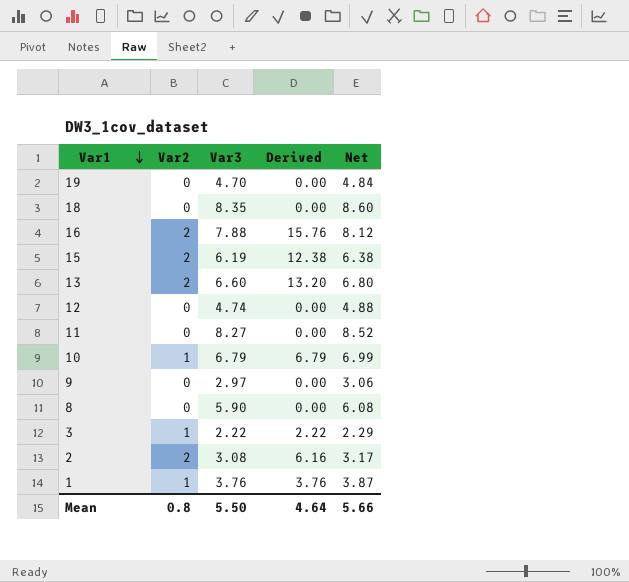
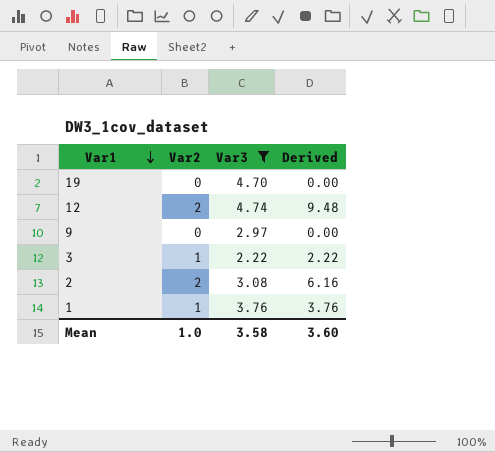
filter: none -> Var3 <= 4.74
column Net | formula: [Var3] * 1.03 -> none
12 | Var2: 0 -> 2
12 | Derived: 0.00 -> 9.48
Mean | Var2: 0.8 -> 1.0
Mean | Var3: 5.50 -> 3.58
Mean | Derived: 4.64 -> 3.60

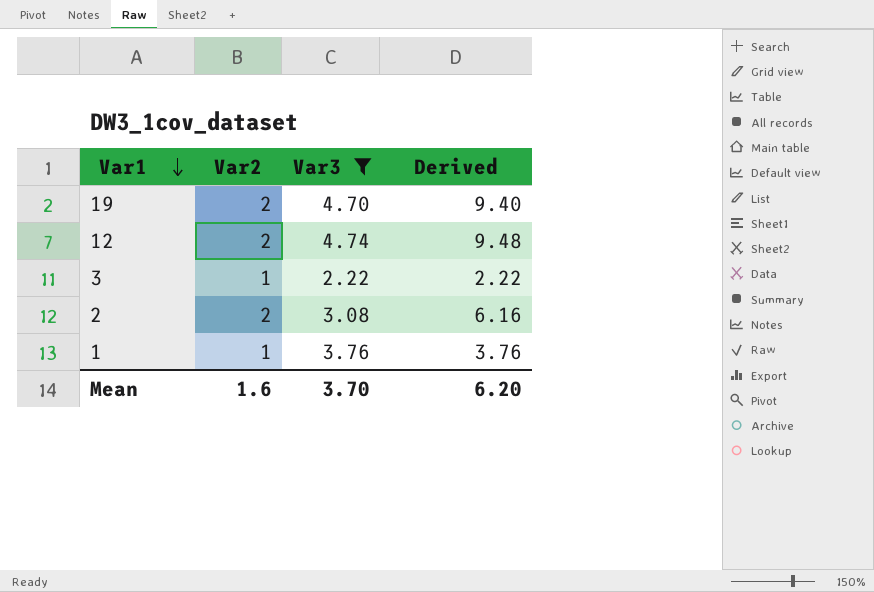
row 9: 0 | 2.97 | 0.00 -> none
19 | Var2: 0 -> 2
19 | Derived: 0.00 -> 9.40
Mean | Var2: 1.0 -> 1.6
Mean | Var3: 3.58 -> 3.70
Mean | Derived: 3.60 -> 6.20

